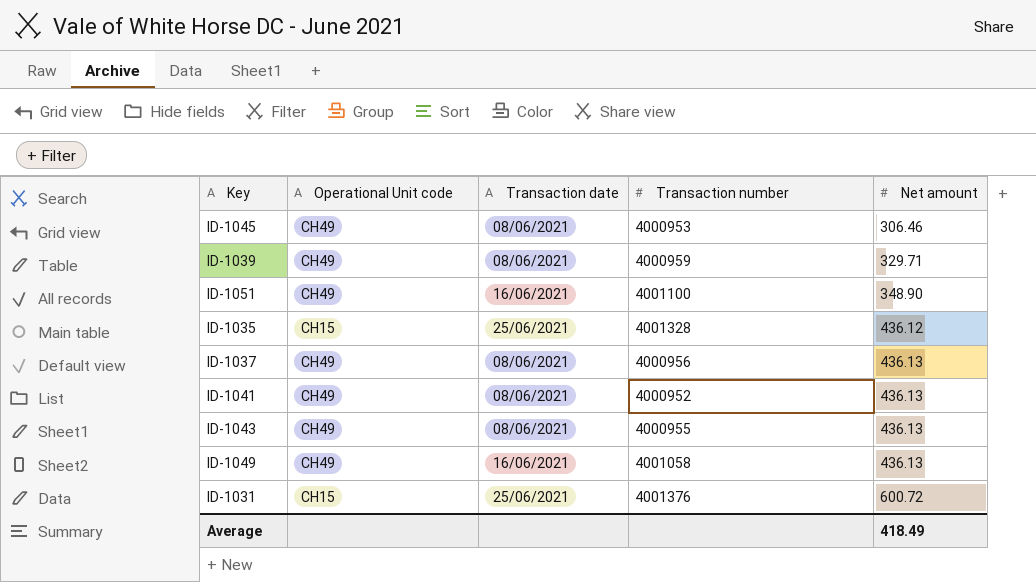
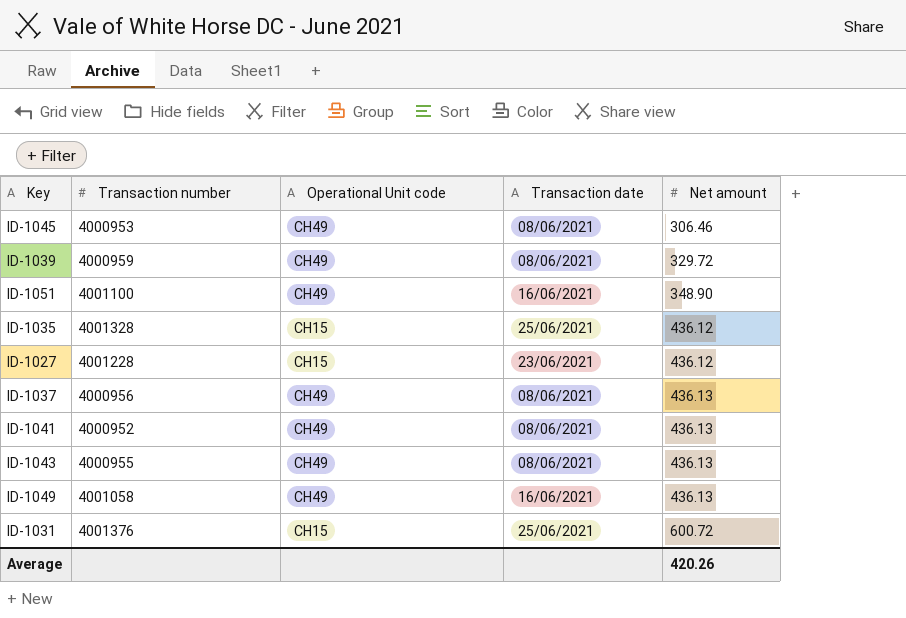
column Transaction number | position: 4 -> 2
ID-1039 | Net amount: 329.71 -> 329.72
row ID-1027: none -> 4001228 | CH15 | 23/06/2021 | 436.12
Average | Net amount: 418.49 -> 420.26

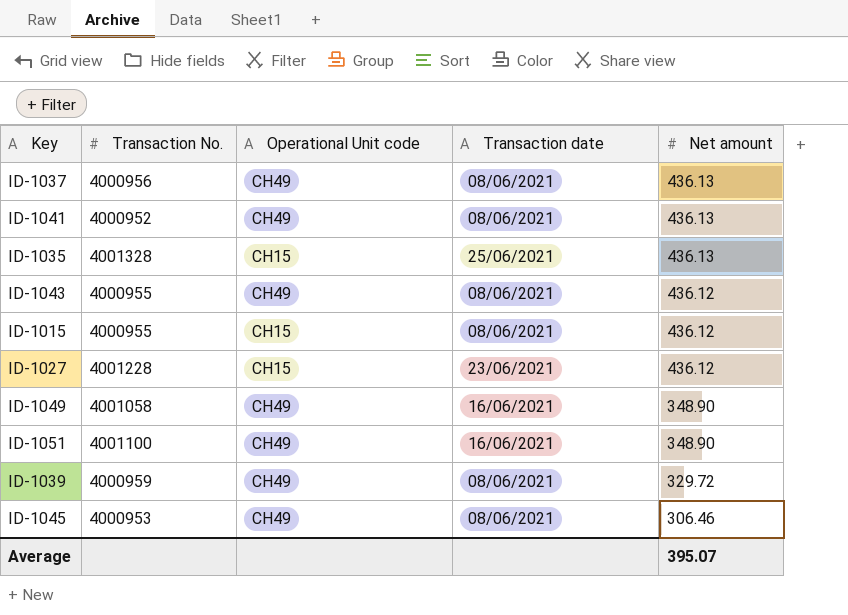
row order: Net amount ascending -> Net amount descending
column name: Transaction number -> Transaction No.
row ID-1031: 4001376 | CH15 | 25/06/2021 | 600.72 -> none
ID-1035 | Net amount: 436.12 -> 436.13
ID-1043 | Net amount: 436.13 -> 436.12
row ID-1015: none -> 4000955 | CH15 | 08/06/2021 | 436.12
ID-1049 | Net amount: 436.13 -> 348.90
Average | Net amount: 420.26 -> 395.07

